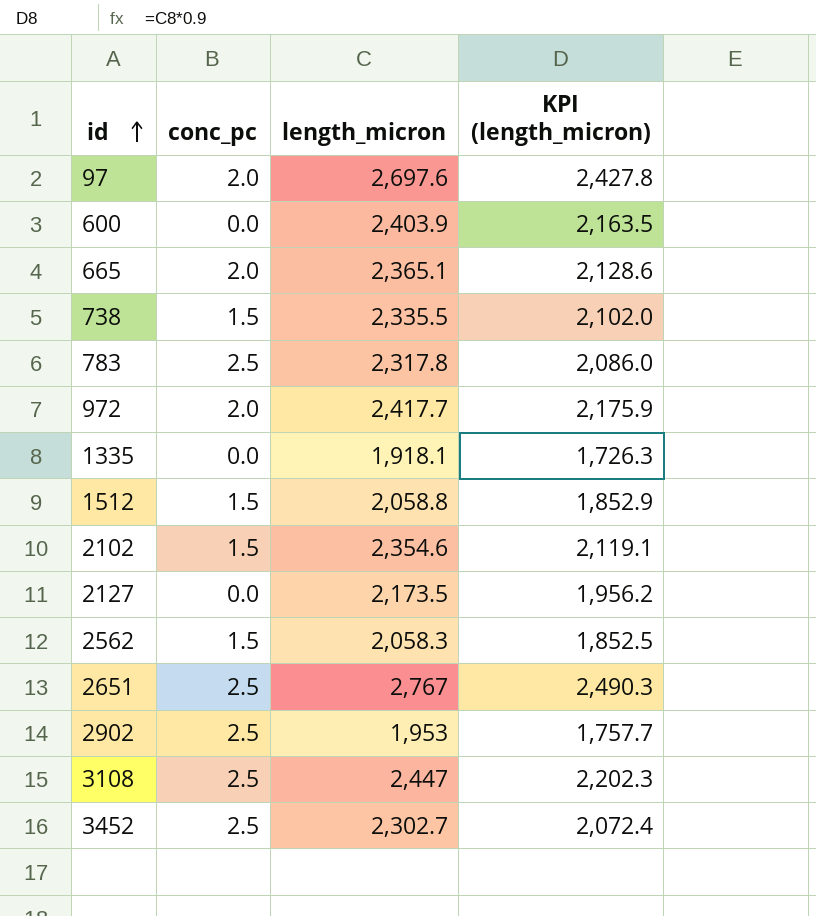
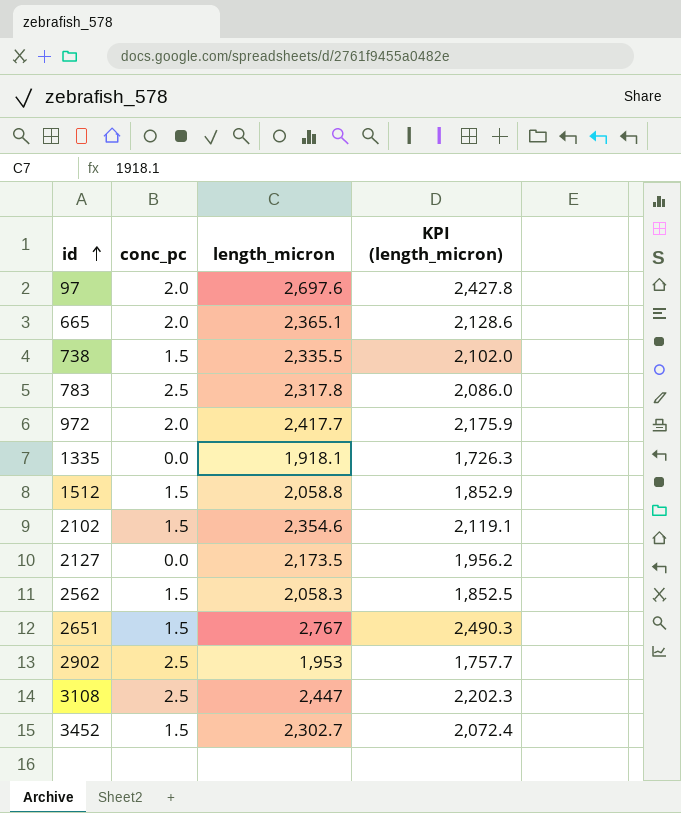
row 600: 0.0 | 2,403.9 | 2,163.5 -> none
2651 | conc_pc: 2.5 -> 1.5
3452 | conc_pc: 2.5 -> 1.5

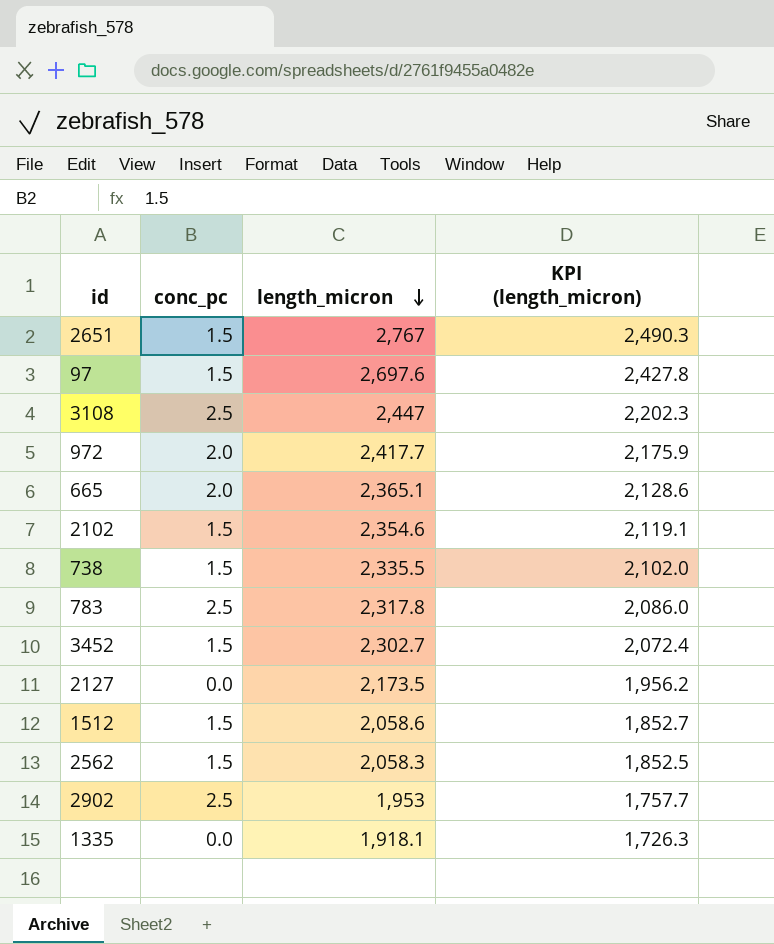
row order: id ascending -> length_micron descending
97 | conc_pc: 2.0 -> 1.5
1512 | length_micron: 2,058.8 -> 2,058.6
1512 | KPI (length_micron): 1,852.9 -> 1,852.7

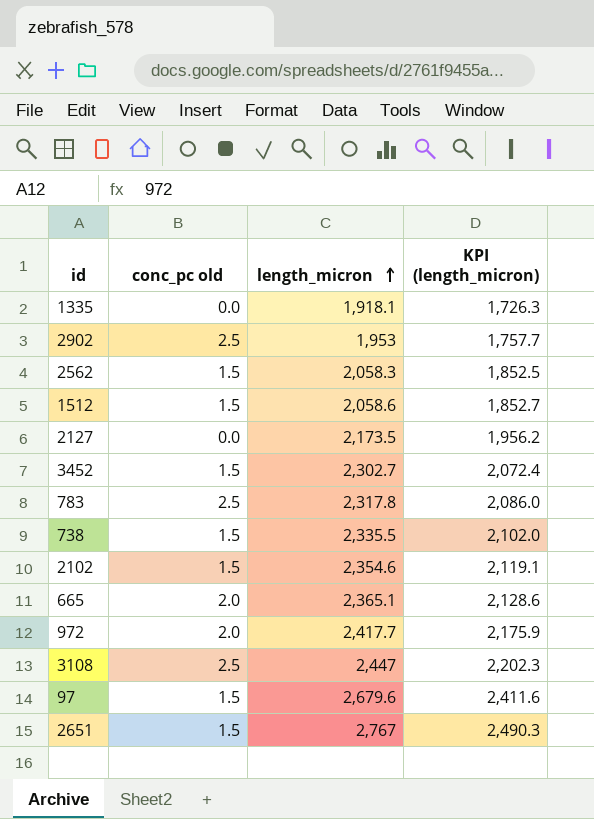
row order: length_micron descending -> length_micron ascending
column name: conc_pc -> conc_pc old
97 | length_micron: 2,697.6 -> 2,679.6
97 | KPI (length_micron): 2,427.8 -> 2,411.6

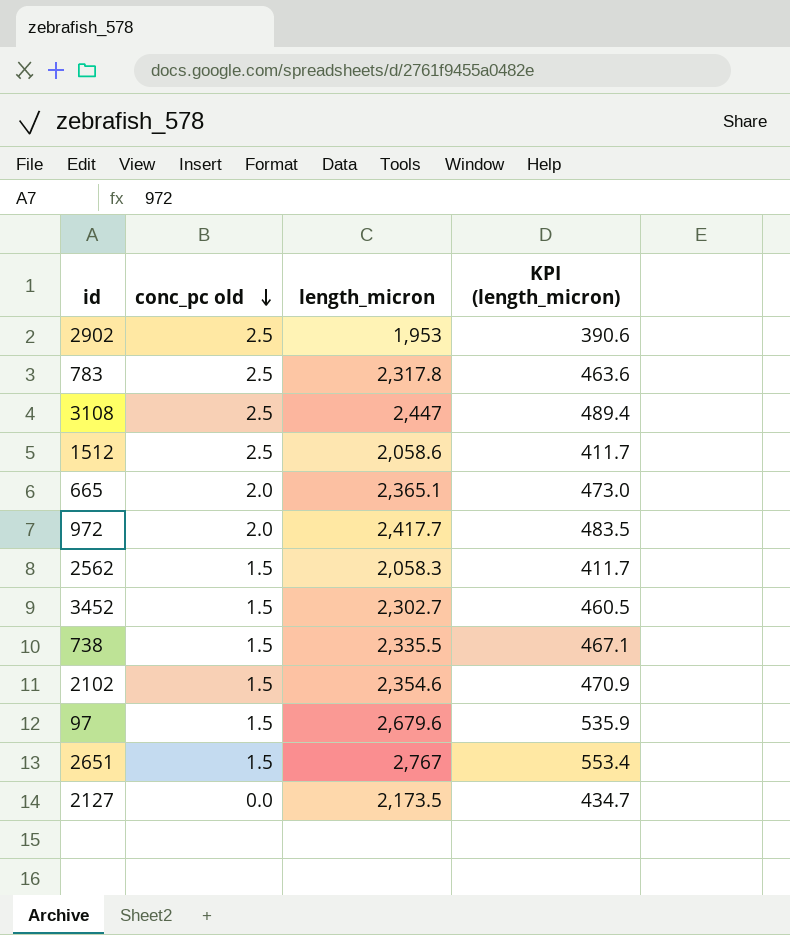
row order: length_micron ascending -> conc_pc old descending
column KPI (length_micron) | formula: [length_micron] * 0.9 -> [length_micron] * 0.2
row 1335: 0.0 | 1,918.1 | 1,726.3 -> none
1512 | conc_pc old: 1.5 -> 2.5

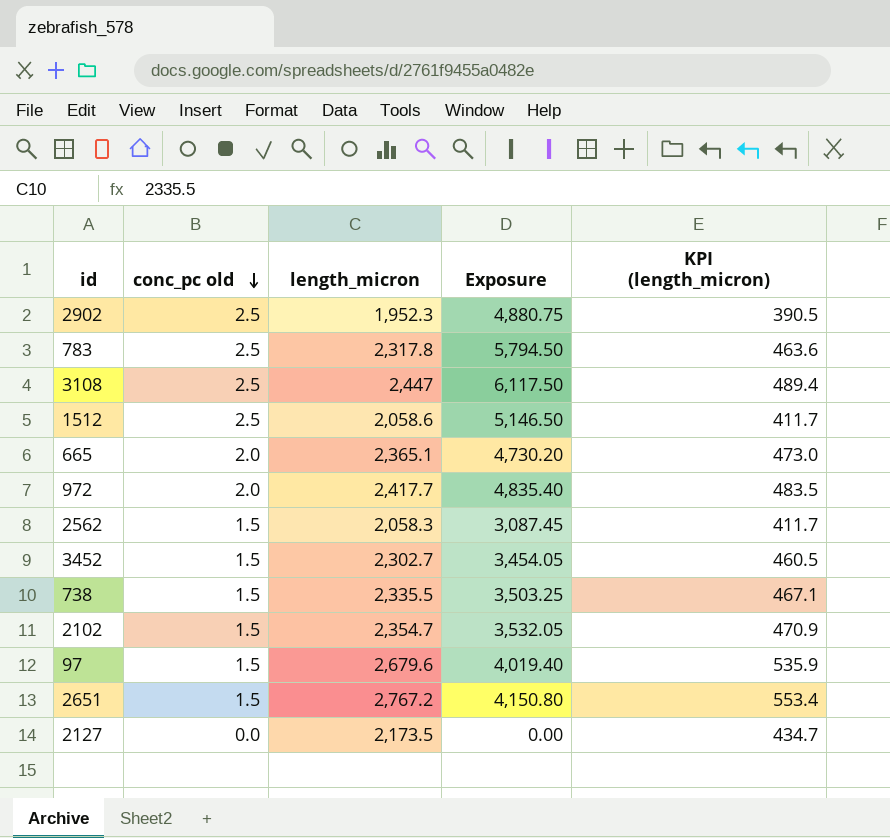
column Exposure | formula: none -> [conc_pc old] * [length_micron]
2902 | length_micron: 1,953 -> 1,952.3
2902 | KPI (length_micron): 390.6 -> 390.5
2102 | length_micron: 2,354.6 -> 2,354.7
2651 | length_micron: 2,767 -> 2,767.2

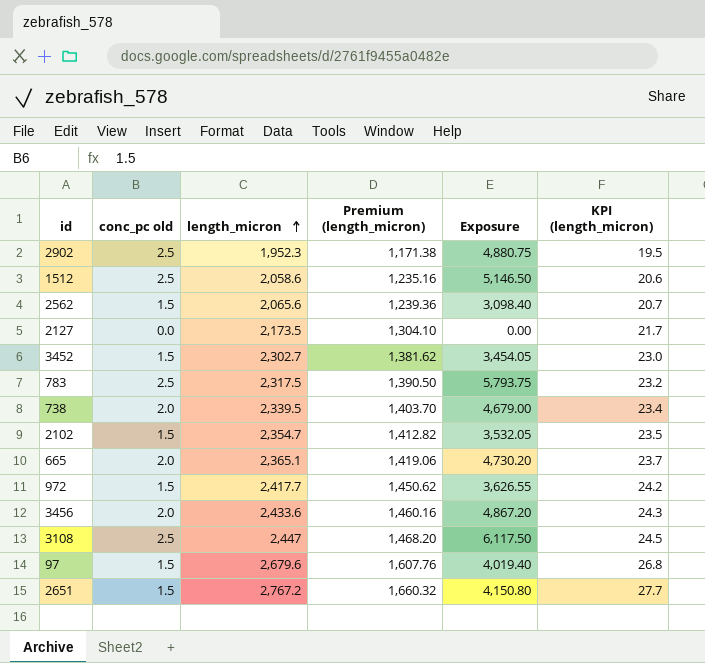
row order: conc_pc old descending -> length_micron ascending
column Premium (length_micron) | formula: none -> [length_micron] * 0.6
column KPI (length_micron) | formula: [length_micron] * 0.2 -> [length_micron] * 0.01
2562 | length_micron: 2,058.3 -> 2,065.6
2562 | Exposure: 3,087.45 -> 3,098.40
783 | length_micron: 2,317.8 -> 2,317.5
783 | Exposure: 5,794.50 -> 5,793.75
738 | conc_pc old: 1.5 -> 2.0
738 | length_micron: 2,335.5 -> 2,339.5
738 | Exposure: 3,503.25 -> 4,679.00
972 | conc_pc old: 2.0 -> 1.5
972 | Exposure: 4,835.40 -> 3,626.55
row 3456: none -> 2.0 | 2,433.6 | 1,460.16 | 4,867.20 | 24.3

